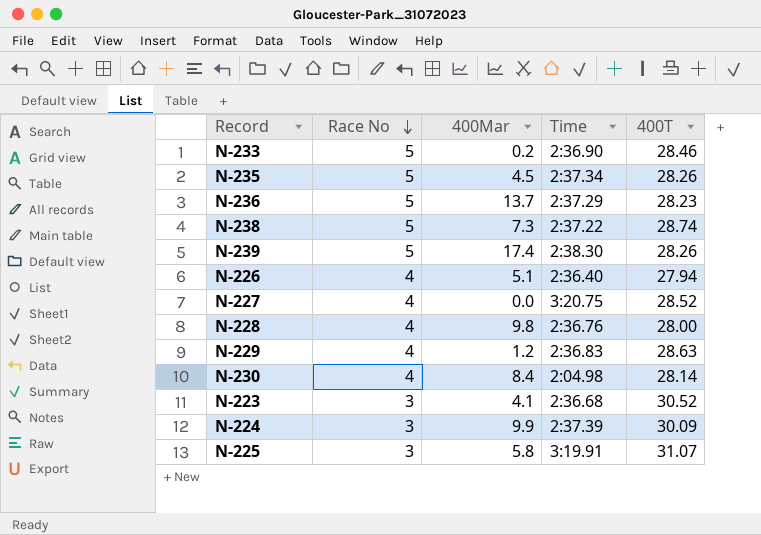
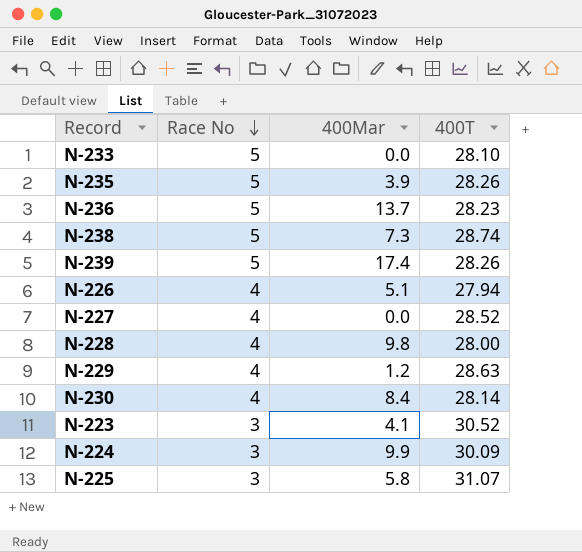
column Time | position: 4 -> none
N-233 | 400Mar: 0.2 -> 0.0
N-233 | 400T: 28.46 -> 28.10
N-235 | 400Mar: 4.5 -> 3.9

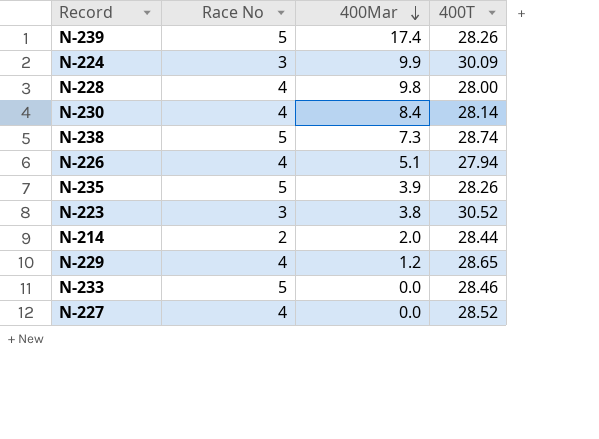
row order: Race No descending -> 400Mar descending
row N-236: 5 | 13.7 | 28.23 -> none
row N-225: 3 | 5.8 | 31.07 -> none
N-223 | 400Mar: 4.1 -> 3.8
row N-214: none -> 2 | 2.0 | 28.44
N-229 | 400T: 28.63 -> 28.65
N-233 | 400T: 28.10 -> 28.46

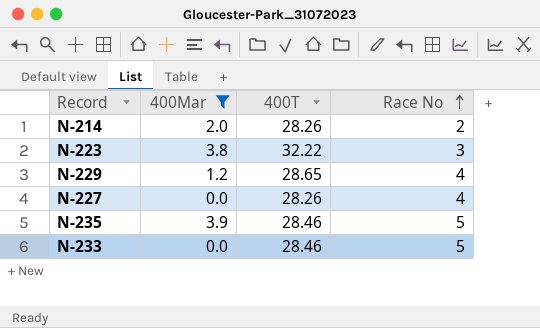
filter: none -> 400Mar <= 3.9
row order: 400Mar descending -> Race No ascending
column Race No | position: 2 -> 4
N-214 | 400T: 28.44 -> 28.26
N-223 | 400T: 30.52 -> 32.22
N-227 | 400T: 28.52 -> 28.26
N-235 | 400T: 28.26 -> 28.46

